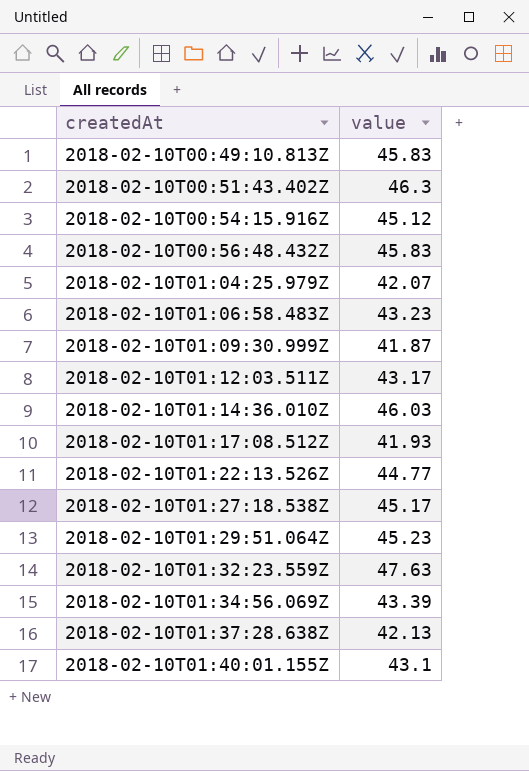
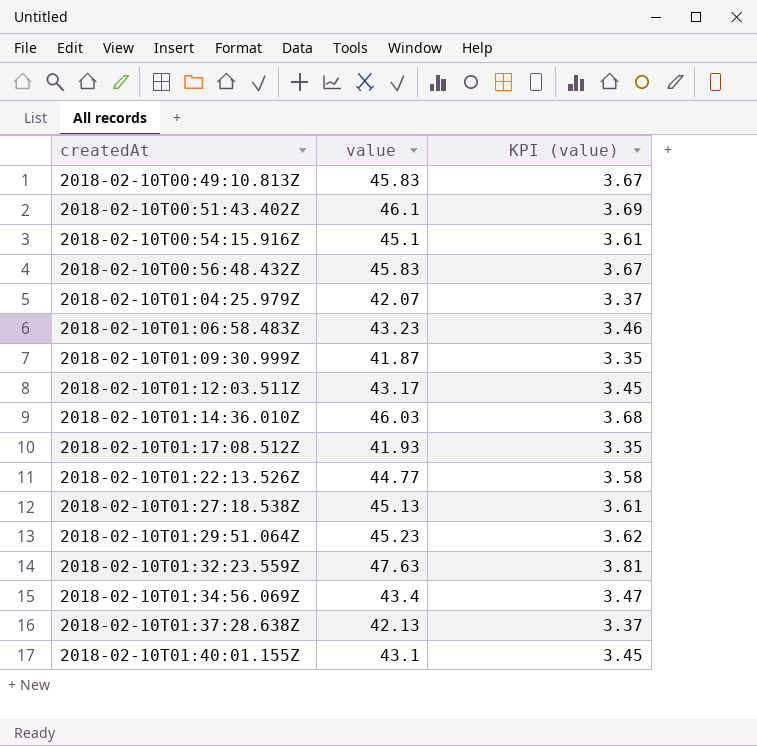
column KPI (value) | formula: none -> [value] * 0.08
2018-02-10T00:51:43.402Z | value: 46.3 -> 46.1
2018-02-10T00:54:15.916Z | value: 45.12 -> 45.1
2018-02-10T01:27:18.538Z | value: 45.17 -> 45.13
2018-02-10T01:34:56.069Z | value: 43.39 -> 43.4

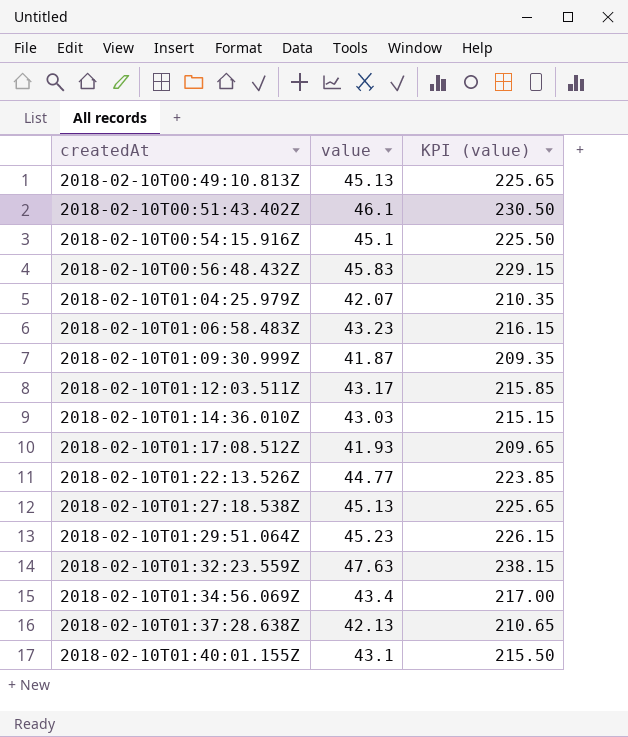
column KPI (value) | formula: [value] * 0.08 -> [value] * 5
2018-02-10T00:49:10.813Z | value: 45.83 -> 45.13
2018-02-10T01:14:36.010Z | value: 46.03 -> 43.03

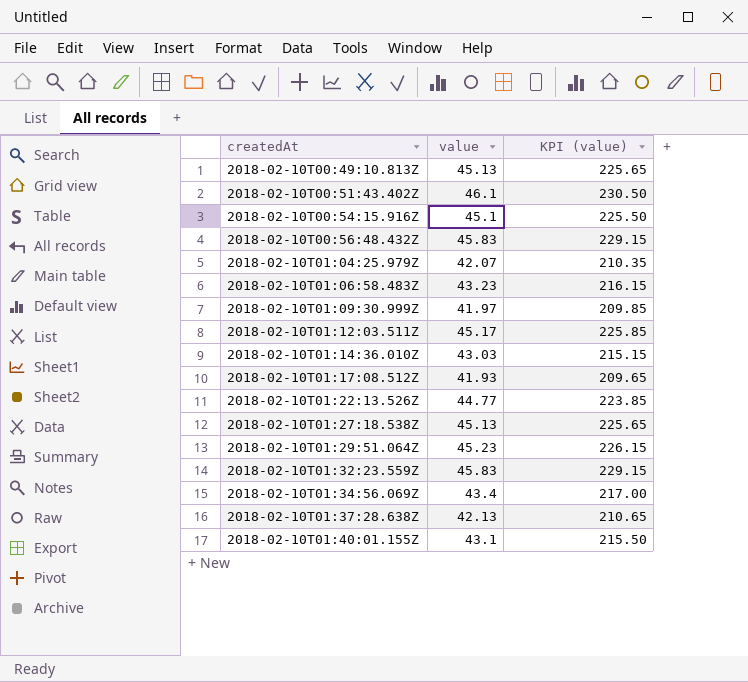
2018-02-10T01:09:30.999Z | value: 41.87 -> 41.97
2018-02-10T01:09:30.999Z | KPI (value): 209.35 -> 209.85
2018-02-10T01:12:03.511Z | value: 43.17 -> 45.17
2018-02-10T01:12:03.511Z | KPI (value): 215.85 -> 225.85
2018-02-10T01:32:23.559Z | value: 47.63 -> 45.83
2018-02-10T01:32:23.559Z | KPI (value): 238.15 -> 229.15

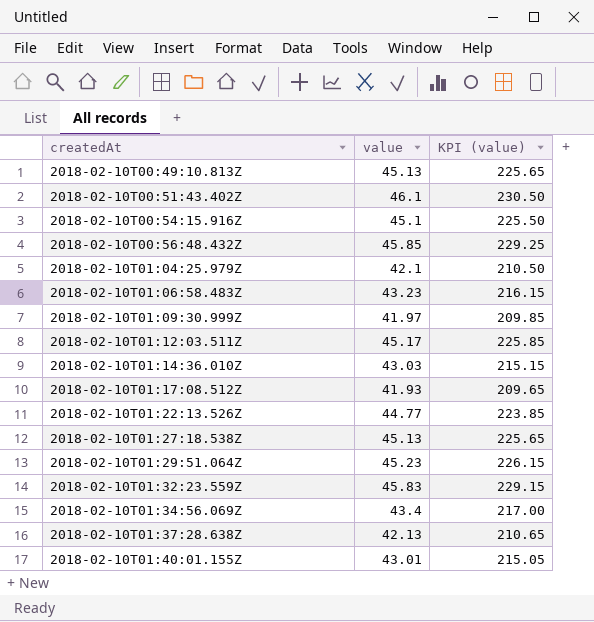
2018-02-10T00:56:48.432Z | value: 45.83 -> 45.85
2018-02-10T00:56:48.432Z | KPI (value): 229.15 -> 229.25
2018-02-10T01:04:25.979Z | value: 42.07 -> 42.1
2018-02-10T01:04:25.979Z | KPI (value): 210.35 -> 210.50
2018-02-10T01:40:01.155Z | value: 43.1 -> 43.01
2018-02-10T01:40:01.155Z | KPI (value): 215.50 -> 215.05

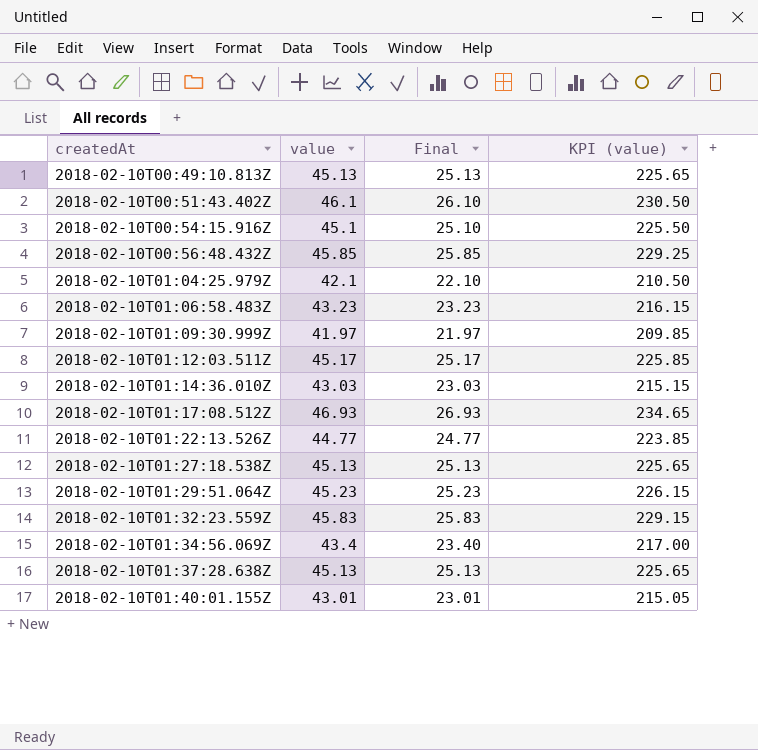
column Final | formula: none -> [value] - 20
2018-02-10T01:17:08.512Z | value: 41.93 -> 46.93
2018-02-10T01:17:08.512Z | KPI (value): 209.65 -> 234.65
2018-02-10T01:37:28.638Z | value: 42.13 -> 45.13
2018-02-10T01:37:28.638Z | KPI (value): 210.65 -> 225.65

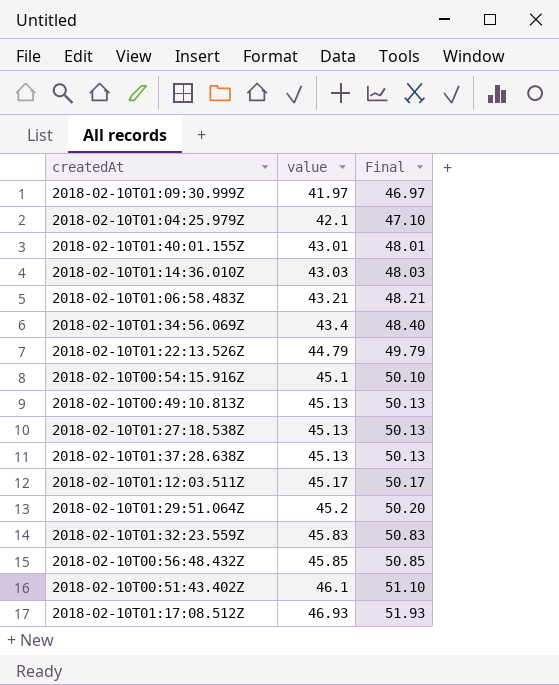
row order: createdAt ascending -> value ascending
column KPI (value) | formula: [value] * 5 -> none
column Final | formula: [value] - 20 -> [value] + 5
2018-02-10T01:06:58.483Z | value: 43.23 -> 43.21
2018-02-10T01:22:13.526Z | value: 44.77 -> 44.79
2018-02-10T01:29:51.064Z | value: 45.23 -> 45.2

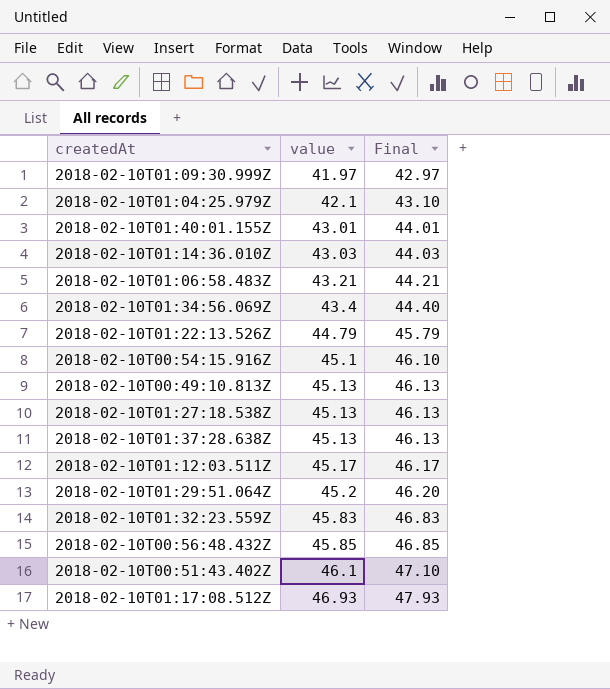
column Final | formula: [value] + 5 -> [value] + 1

